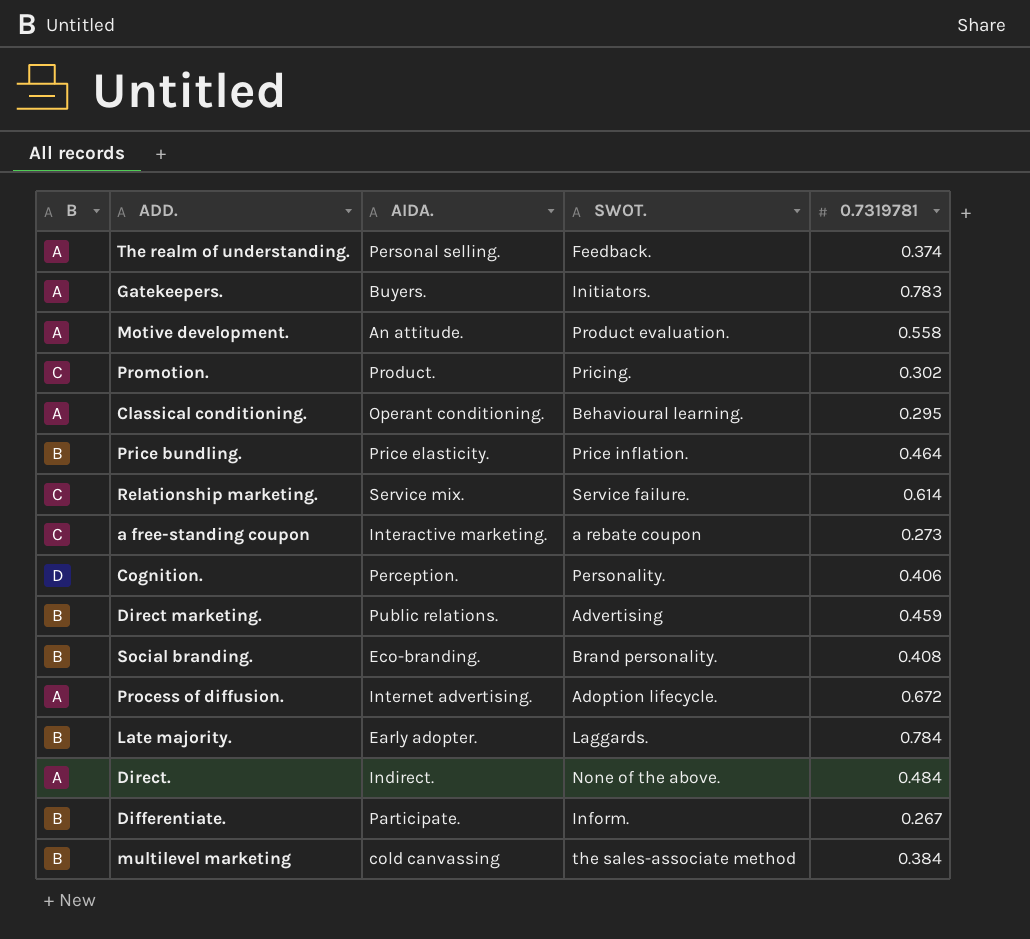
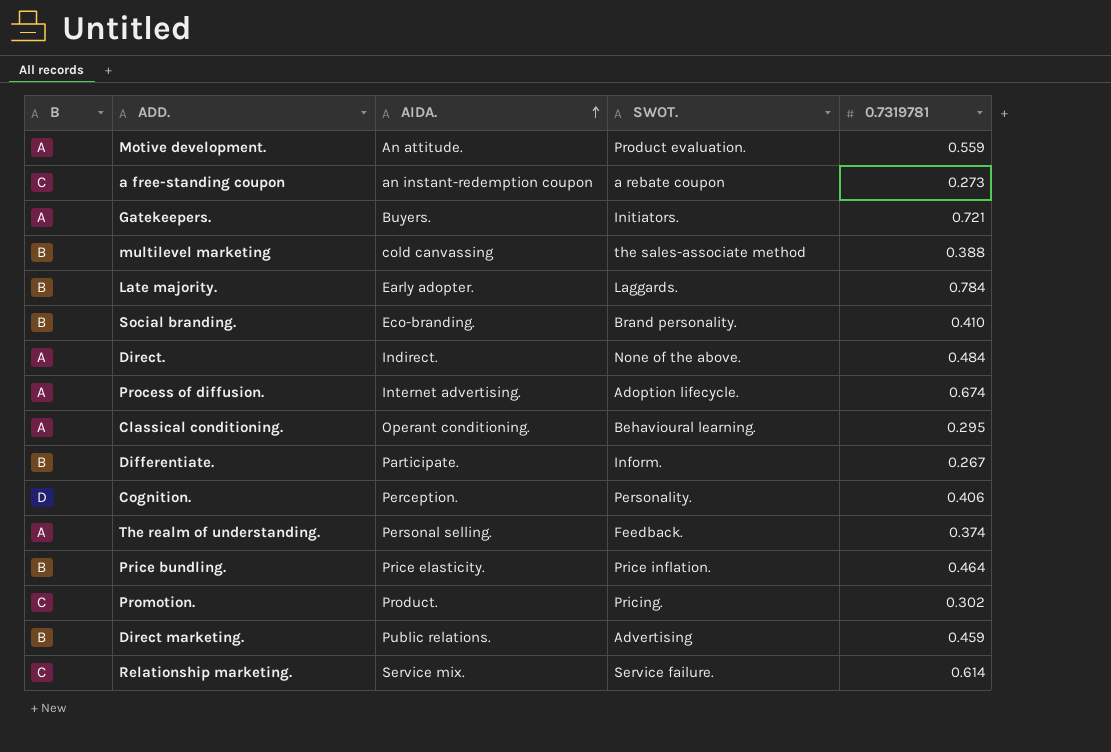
row order: none -> AIDA. ascending
Motive development. | 0.7319781: 0.558 -> 0.559
a free-standing coupon | AIDA.: Interactive marketing. -> an instant-redemption coupon
Gatekeepers. | 0.7319781: 0.783 -> 0.721
multilevel marketing | 0.7319781: 0.384 -> 0.388
Social branding. | 0.7319781: 0.408 -> 0.410
Process of diffusion. | 0.7319781: 0.672 -> 0.674

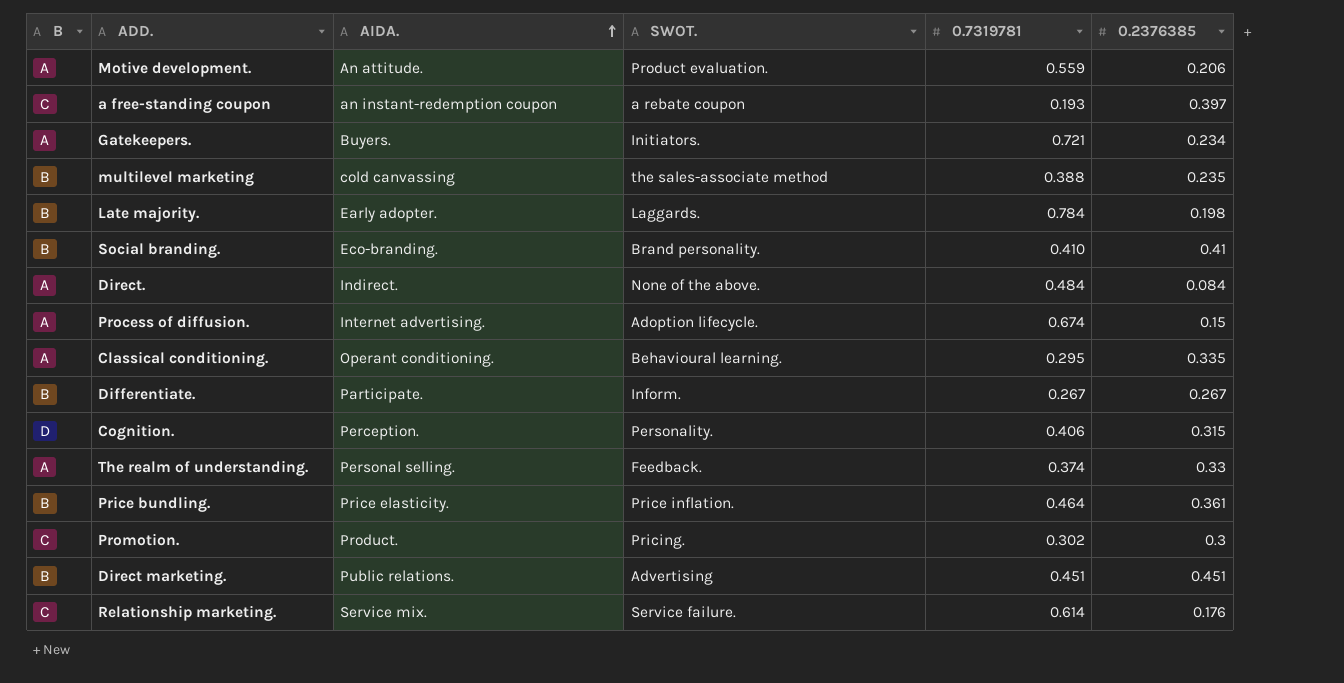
column 0.2376385 | position: none -> 6
a free-standing coupon | 0.7319781: 0.273 -> 0.193
Direct marketing. | 0.7319781: 0.459 -> 0.451

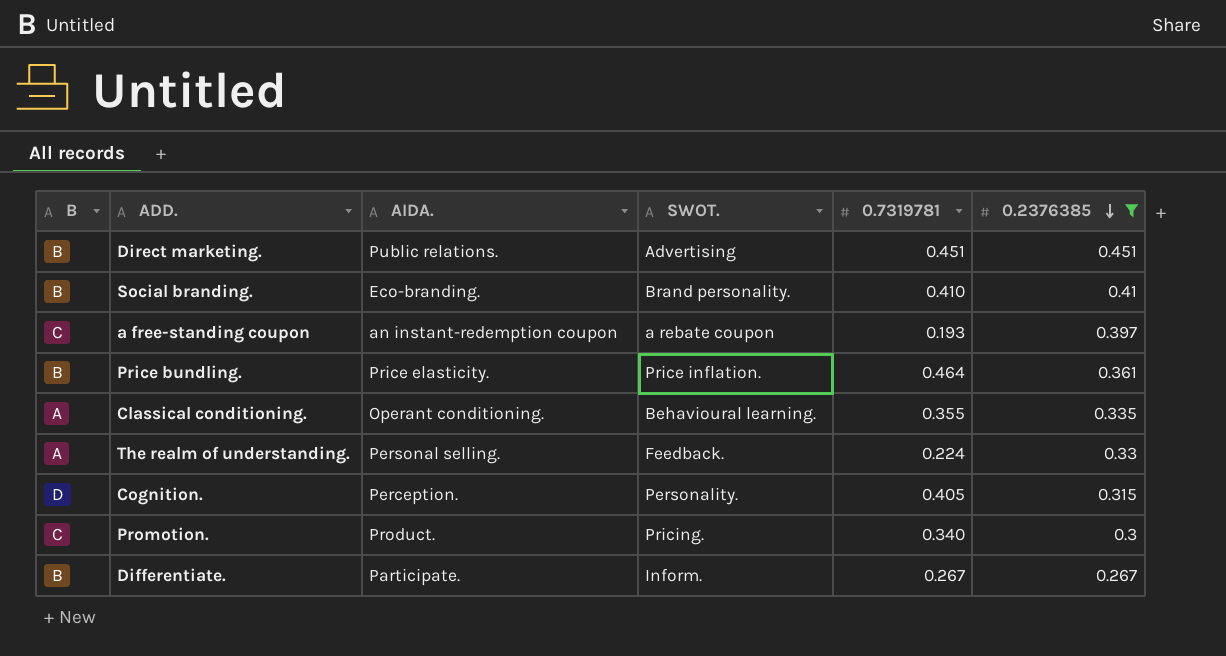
filter: none -> 0.2376385 >= 0.267
row order: AIDA. ascending -> 0.2376385 descending
Classical conditioning. | 0.7319781: 0.295 -> 0.355
The realm of understanding. | 0.7319781: 0.374 -> 0.224
Cognition. | 0.7319781: 0.406 -> 0.405
Promotion. | 0.7319781: 0.302 -> 0.340

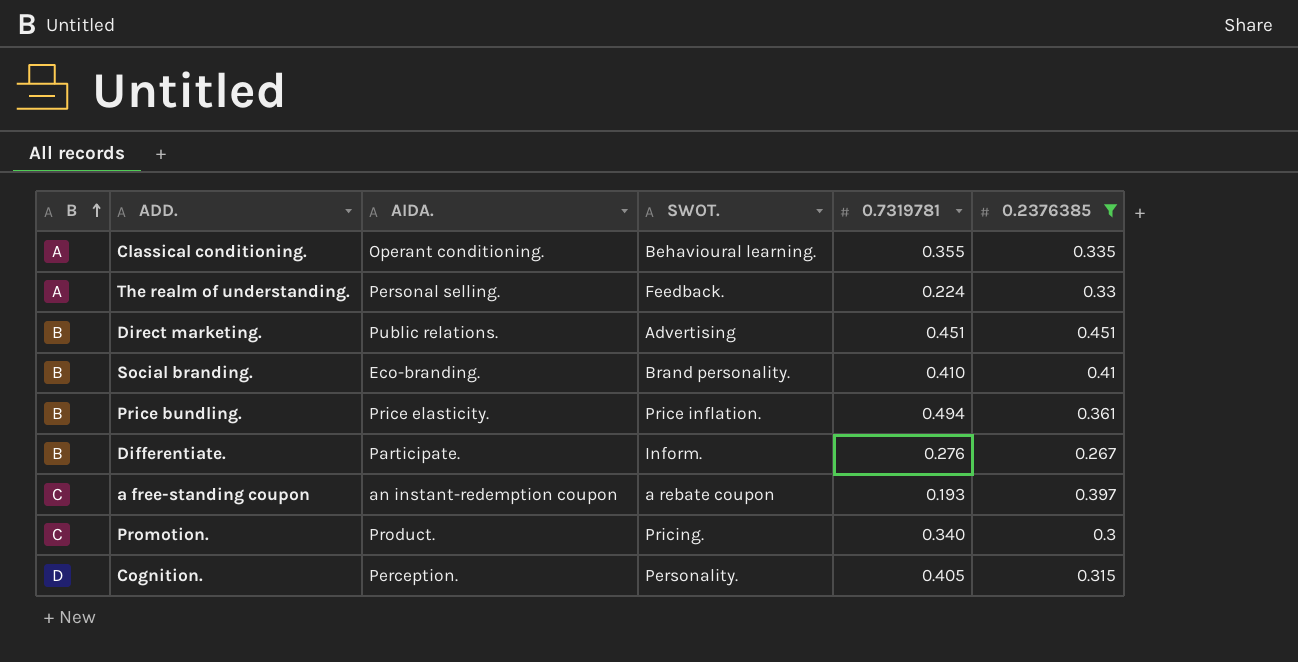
row order: 0.2376385 descending -> B ascending
Price bundling. | 0.7319781: 0.464 -> 0.494
Differentiate. | 0.7319781: 0.267 -> 0.276

